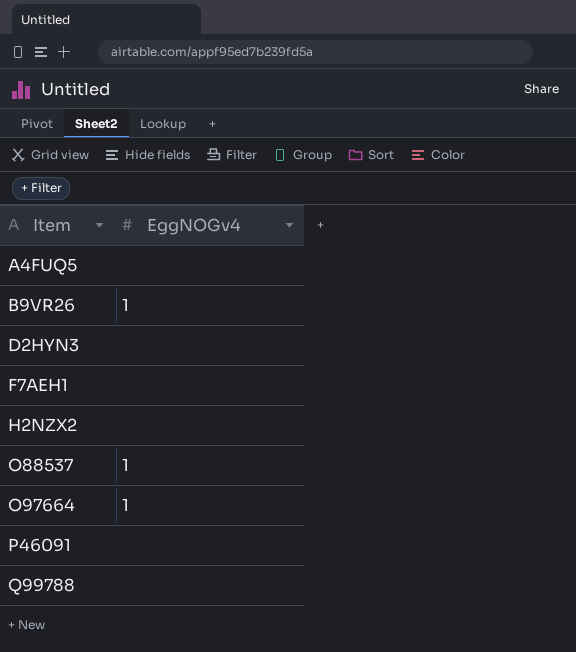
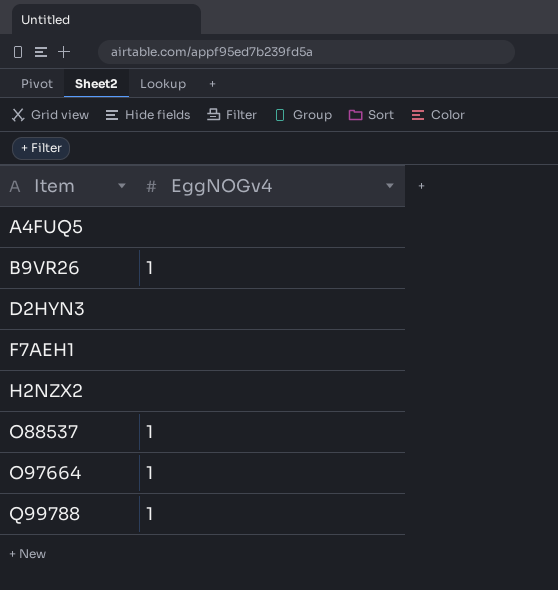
row P46091: none -> none
Q99788 | EggNOGv4: none -> 1

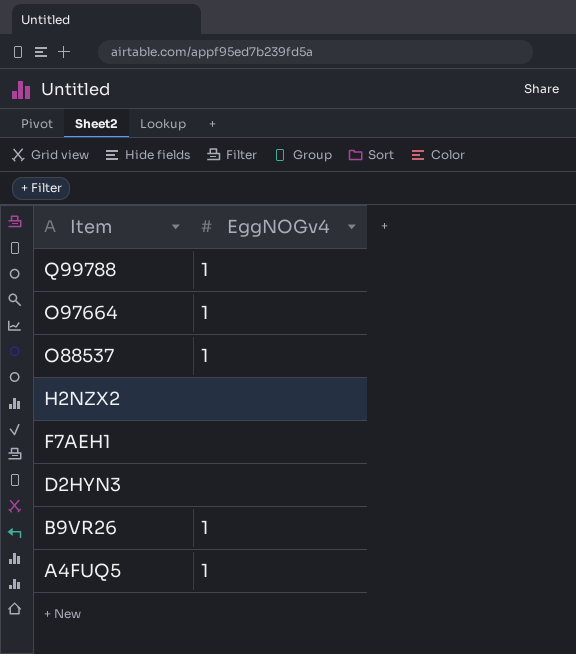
row order: Item ascending -> Item descending
A4FUQ5 | EggNOGv4: none -> 1

